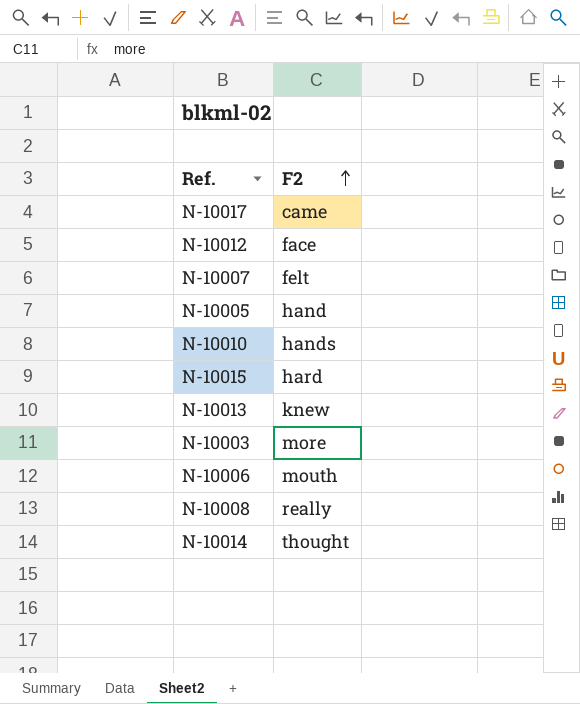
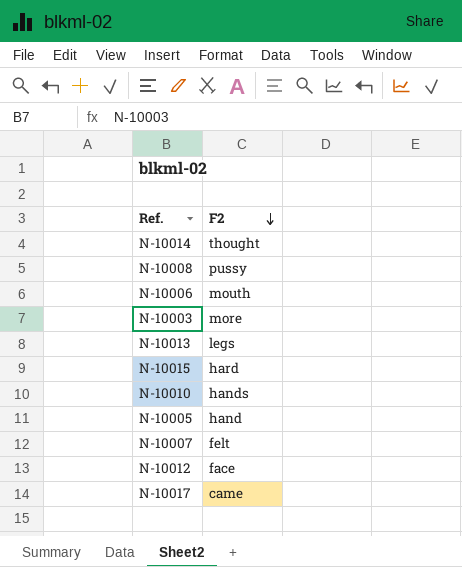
row order: F2 ascending -> F2 descending
N-10008 | F2: really -> pussy
N-10013 | F2: knew -> legs

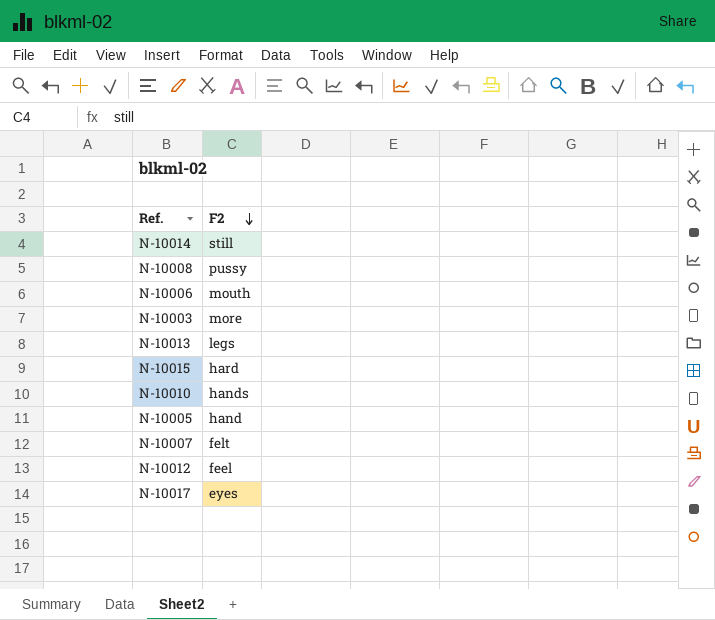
N-10014 | F2: thought -> still
N-10012 | F2: face -> feel
N-10017 | F2: came -> eyes

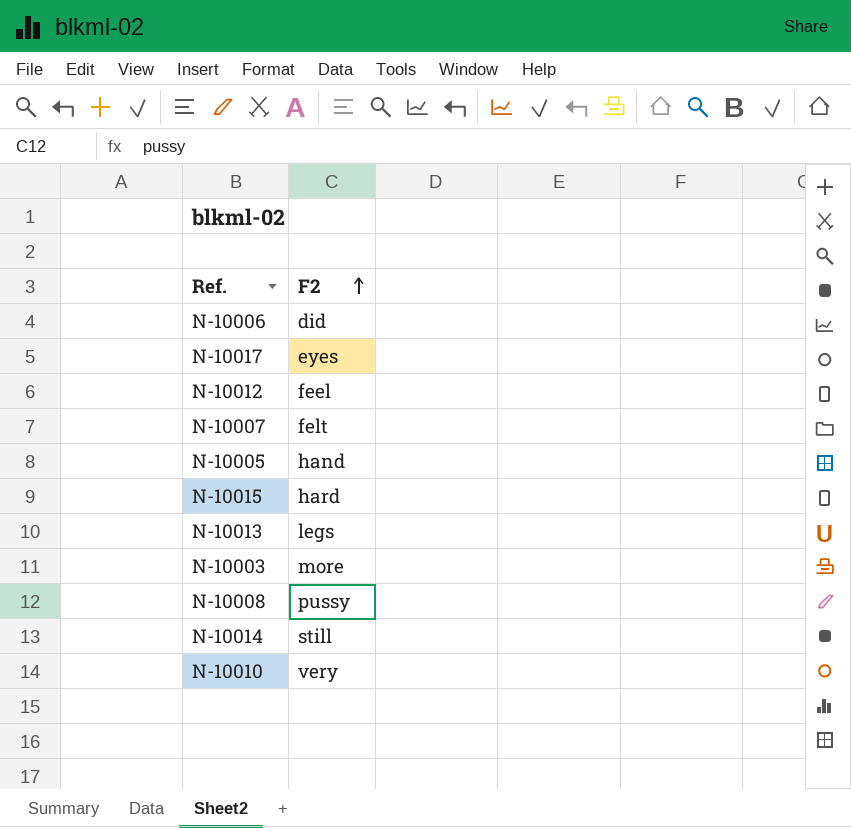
row order: F2 descending -> F2 ascending
N-10006 | F2: mouth -> did
N-10010 | F2: hands -> very

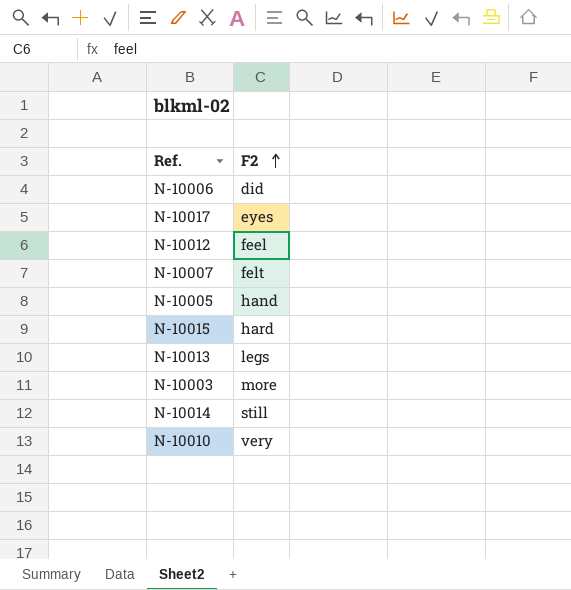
row N-10008: pussy -> none

